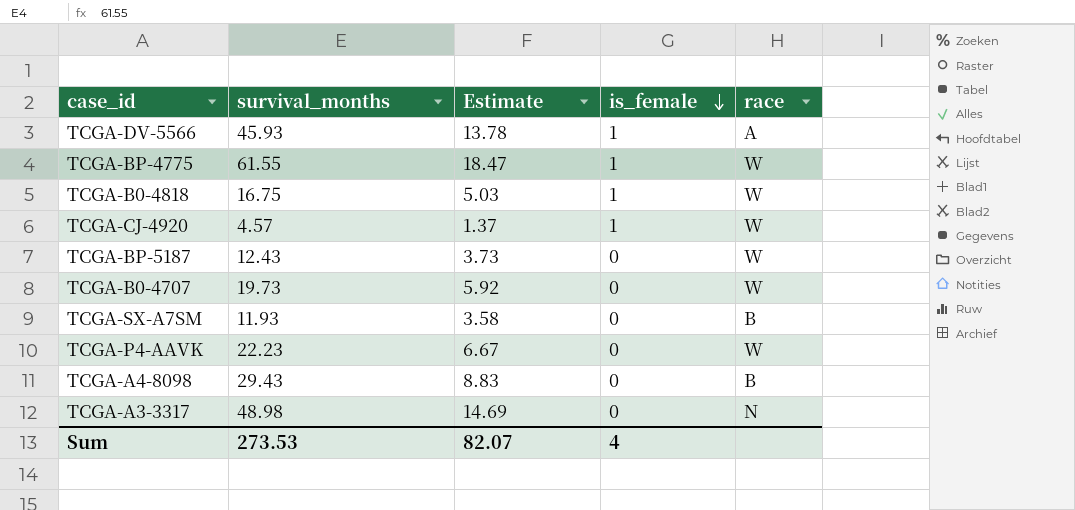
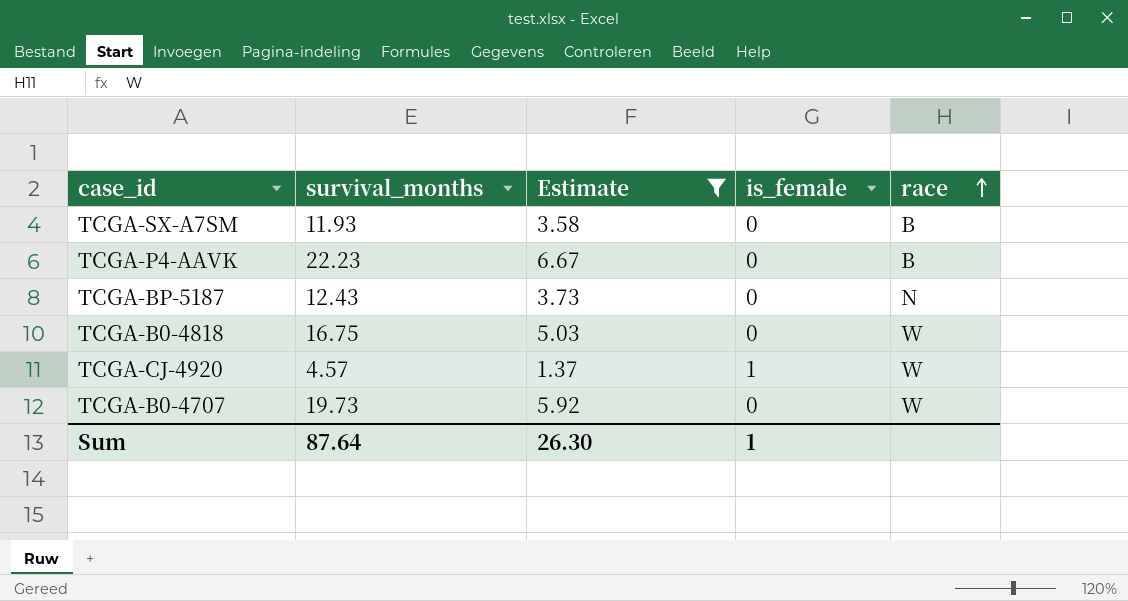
filter: none -> Estimate <= 6.67
row order: is_female descending -> race ascending
TCGA-P4-AAVK | race: W -> B
TCGA-BP-5187 | race: W -> N
TCGA-B0-4818 | is_female: 1 -> 0
Sum | survival_months: 273.53 -> 87.64
Sum | Estimate: 82.07 -> 26.30
Sum | is_female: 4 -> 1

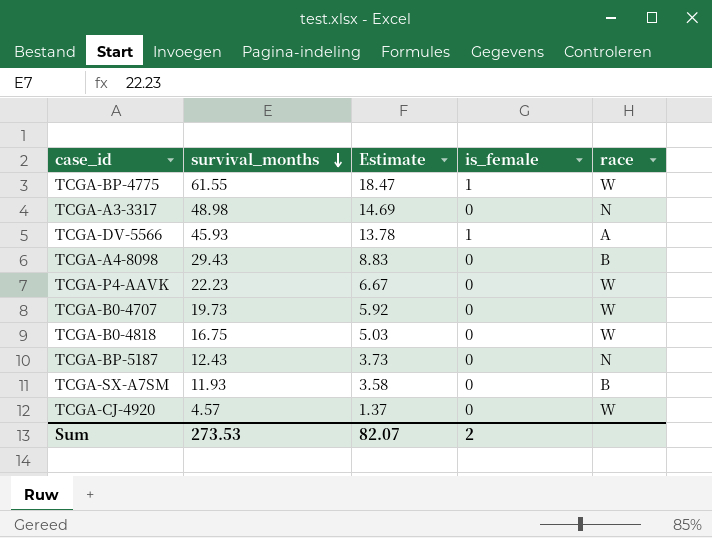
filter: Estimate <= 6.67 -> none
row order: race ascending -> survival_months descending
TCGA-P4-AAVK | race: B -> W
TCGA-CJ-4920 | is_female: 1 -> 0
Sum | survival_months: 87.64 -> 273.53
Sum | Estimate: 26.30 -> 82.07
Sum | is_female: 1 -> 2

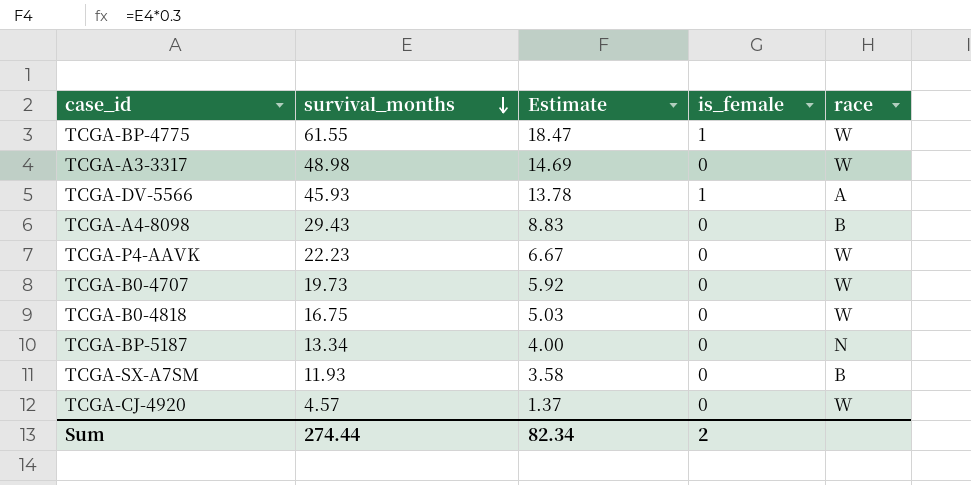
TCGA-A3-3317 | race: N -> W
TCGA-BP-5187 | survival_months: 12.43 -> 13.34
TCGA-BP-5187 | Estimate: 3.73 -> 4.00
Sum | survival_months: 273.53 -> 274.44
Sum | Estimate: 82.07 -> 82.34

